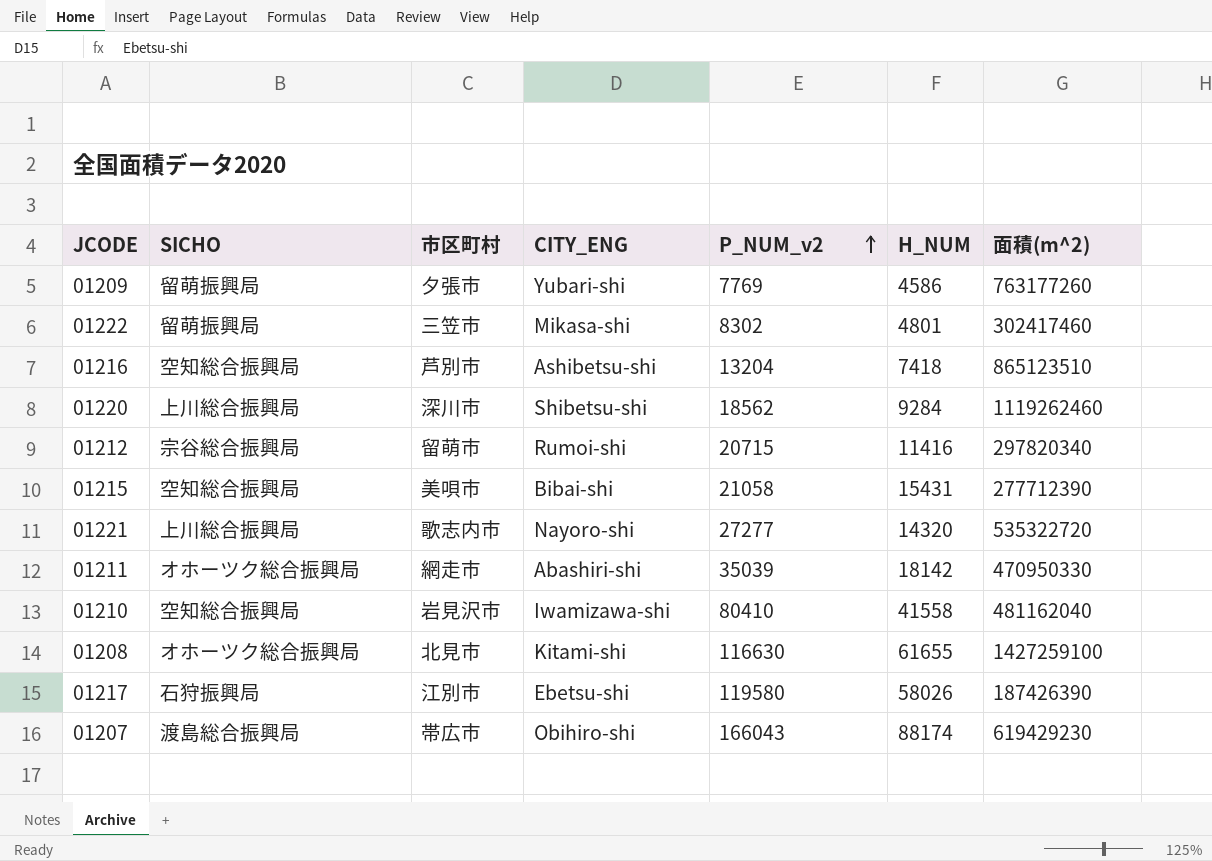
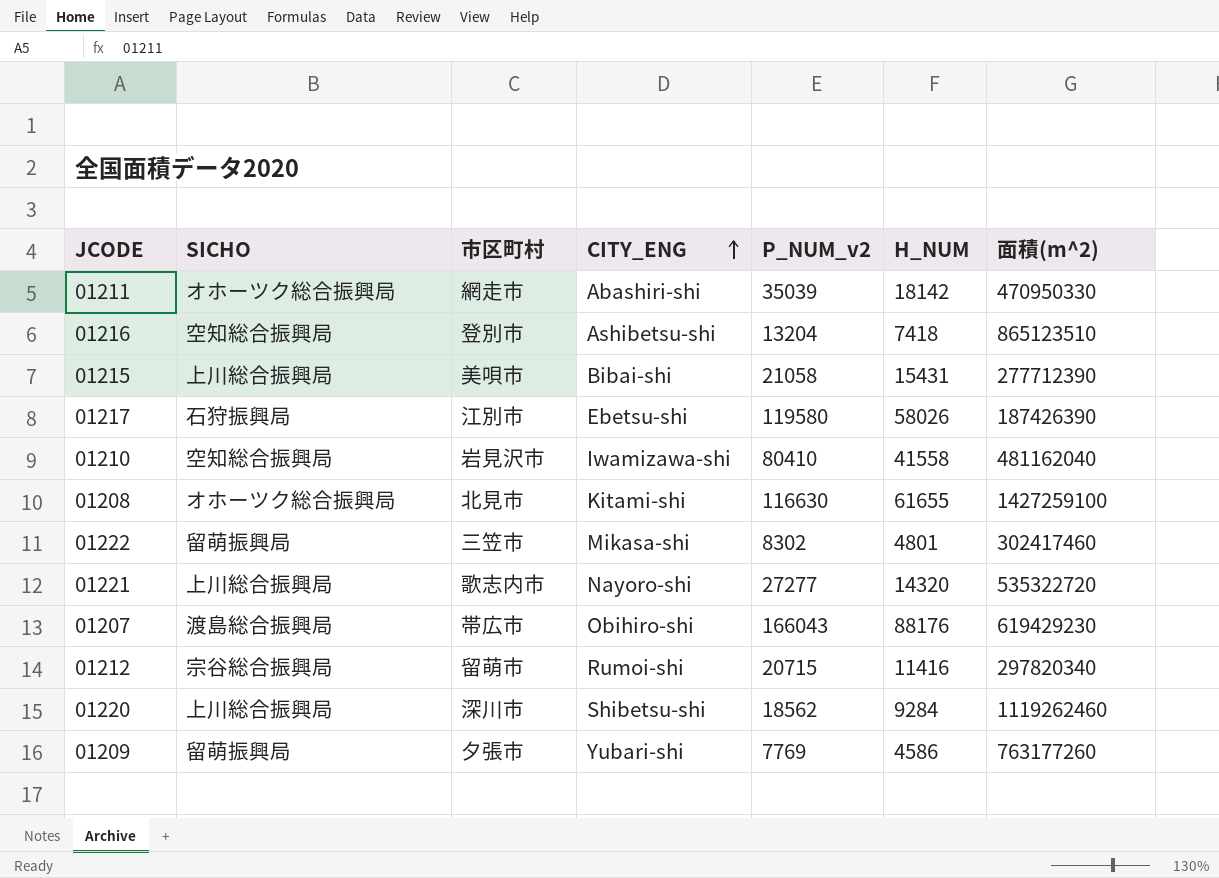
row order: P_NUM_v2 ascending -> CITY_ENG ascending
01216 | 市区町村: 芦別市 -> 登別市
01215 | SICHO: 空知総合振興局 -> 上川総合振興局
01207 | H_NUM: 88174 -> 88176

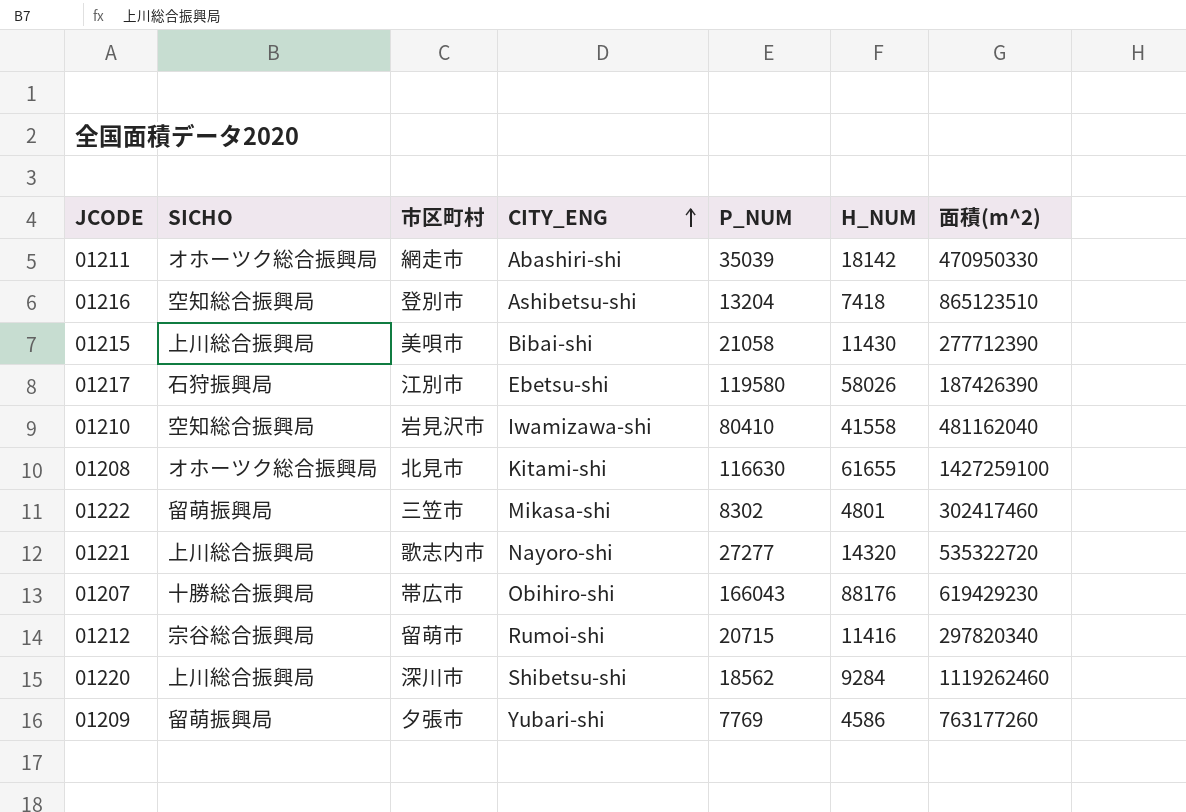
column name: P_NUM_v2 -> P_NUM
01215 | H_NUM: 15431 -> 11430
01207 | SICHO: 渡島総合振興局 -> 十勝総合振興局

